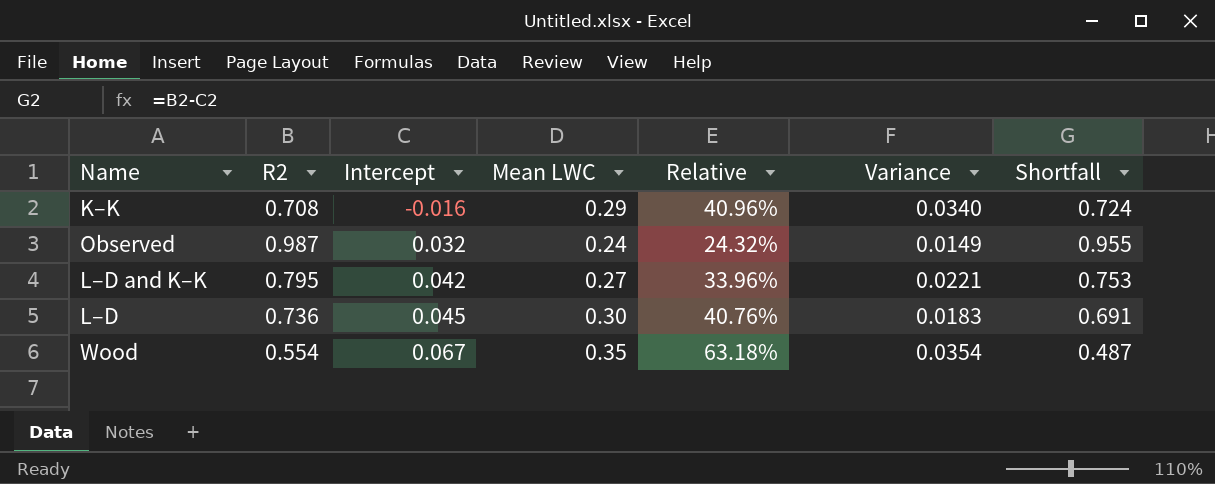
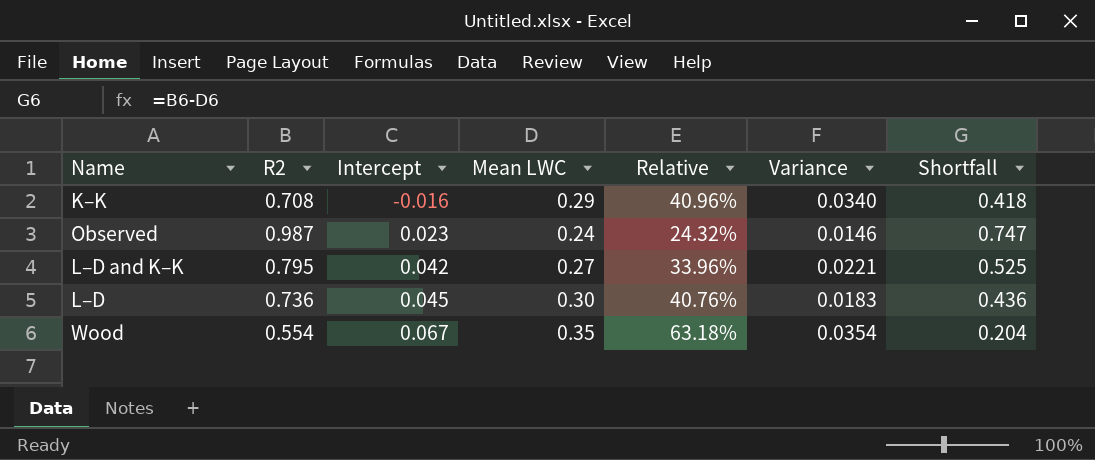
column Shortfall | formula: [R2] - [Intercept] -> [R2] - [Mean LWC]
Observed | Intercept: 0.032 -> 0.023
Observed | Variance: 0.0149 -> 0.0146

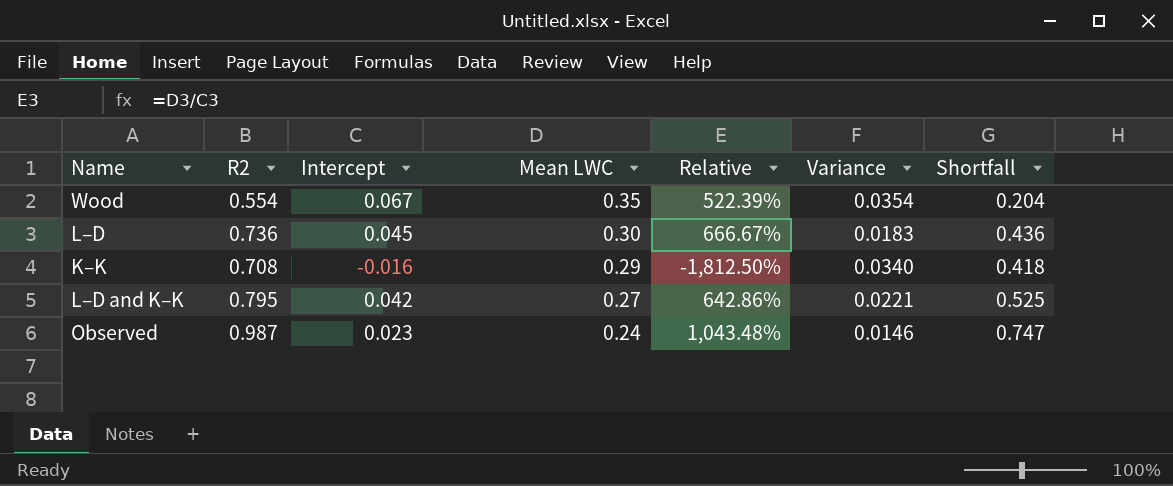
row order: Intercept ascending -> Mean LWC descending
column Relative | formula: [Mean LWC] / [R2] -> [Mean LWC] / [Intercept]

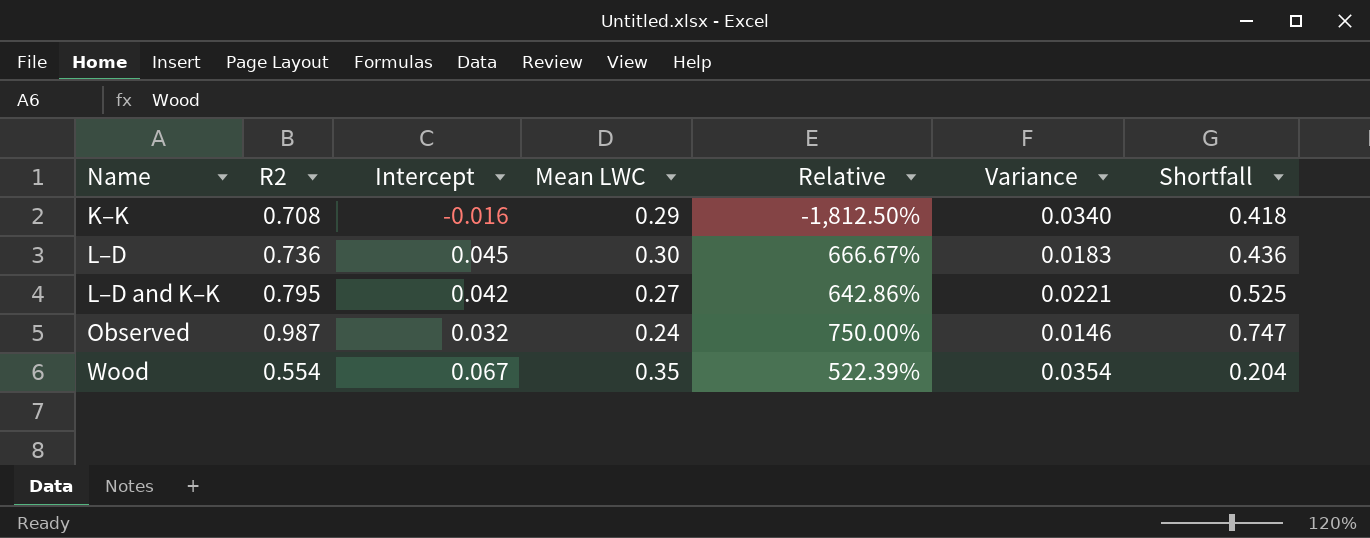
row order: Mean LWC descending -> Name ascending
Observed | Intercept: 0.023 -> 0.032
Observed | Relative: 1,043.48% -> 750.00%

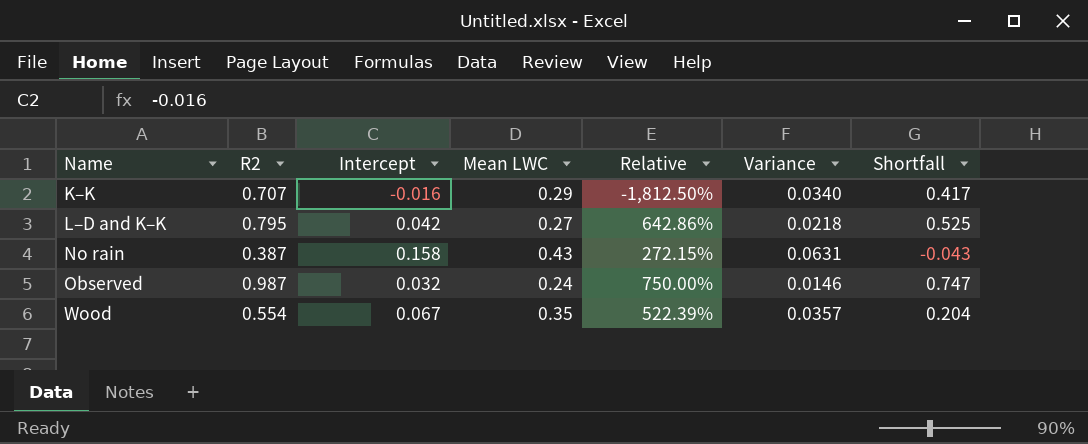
row L–D: 0.736 | 0.045 | 0.30 | 666.67% | 0.0183 | 0.436 -> none
K–K | R2: 0.708 -> 0.707
K–K | Shortfall: 0.418 -> 0.417
L–D and K–K | Variance: 0.0221 -> 0.0218
row No rain: none -> 0.387 | 0.158 | 0.43 | 272.15% | 0.0631 | -0.043
Wood | Variance: 0.0354 -> 0.0357

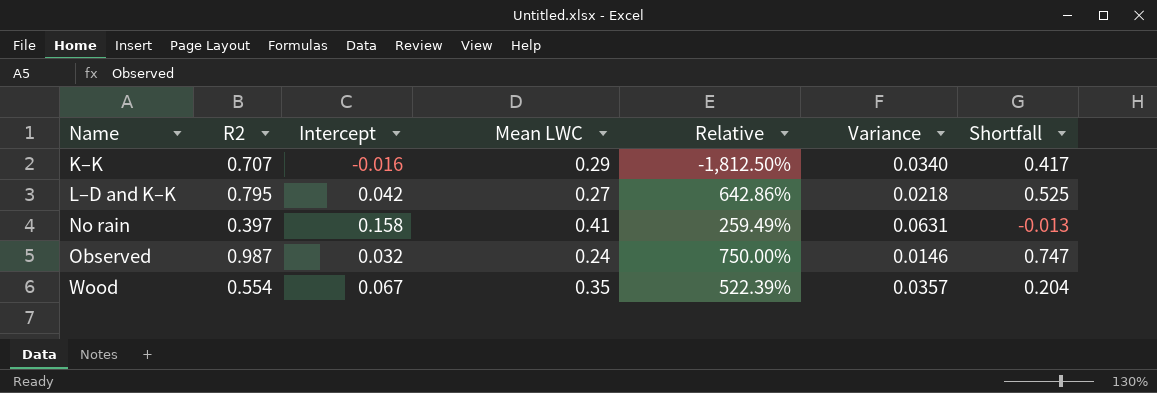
No rain | R2: 0.387 -> 0.397
No rain | Mean LWC: 0.43 -> 0.41
No rain | Relative: 272.15% -> 259.49%
No rain | Shortfall: -0.043 -> -0.013

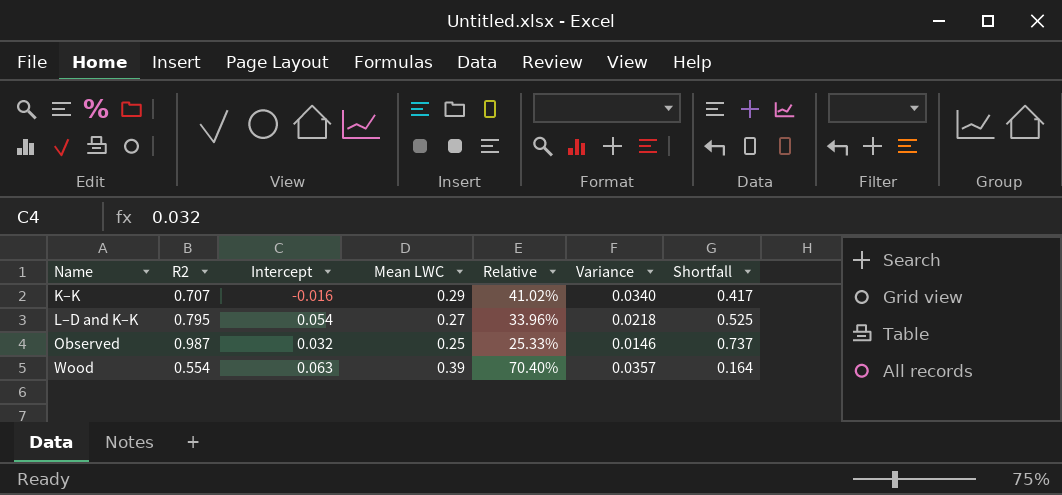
column Relative | formula: [Mean LWC] / [Intercept] -> [Mean LWC] / [R2]
row No rain: 0.397 | 0.158 | 0.41 | 259.49% | 0.0631 | -0.013 -> none
L–D and K–K | Intercept: 0.042 -> 0.054
Observed | Mean LWC: 0.24 -> 0.25
Observed | Shortfall: 0.747 -> 0.737
Wood | Intercept: 0.067 -> 0.063
Wood | Mean LWC: 0.35 -> 0.39
Wood | Shortfall: 0.204 -> 0.164

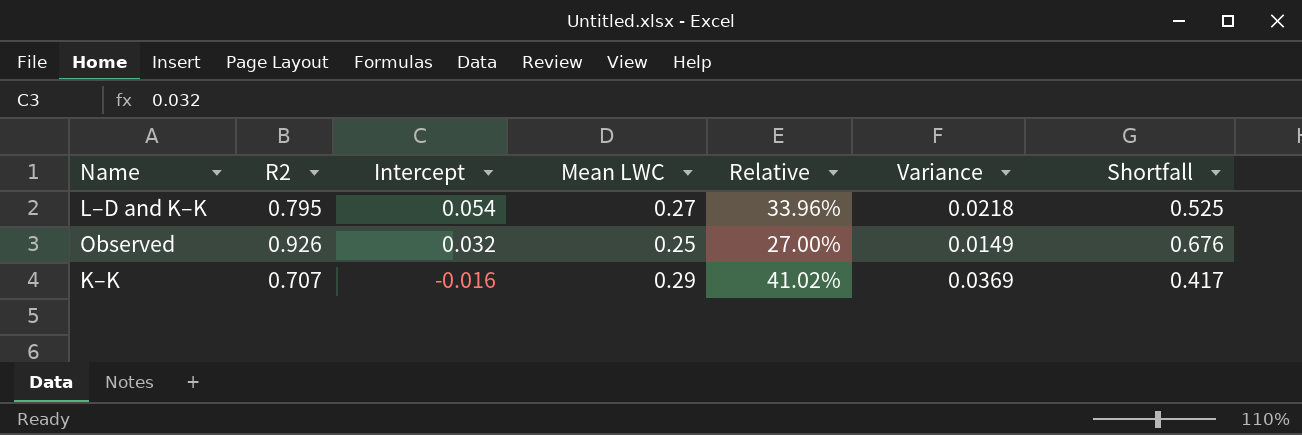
row order: Name ascending -> Intercept descending
row Wood: 0.554 | 0.063 | 0.39 | 70.40% | 0.0357 | 0.164 -> none
Observed | R2: 0.987 -> 0.926
Observed | Relative: 25.33% -> 27.00%
Observed | Variance: 0.0146 -> 0.0149
Observed | Shortfall: 0.737 -> 0.676
K–K | Variance: 0.0340 -> 0.0369

